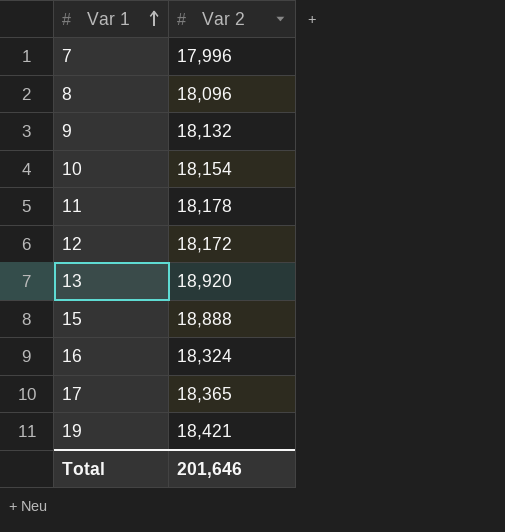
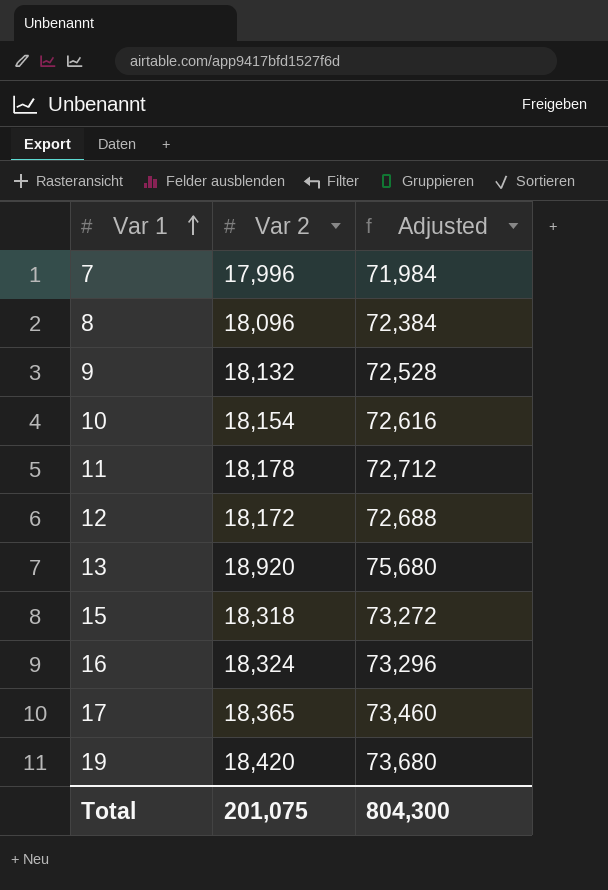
column Adjusted | formula: none -> [Var 2] * 4
15 | Var 2: 18,888 -> 18,318
19 | Var 2: 18,421 -> 18,420
Total | Var 2: 201,646 -> 201,075

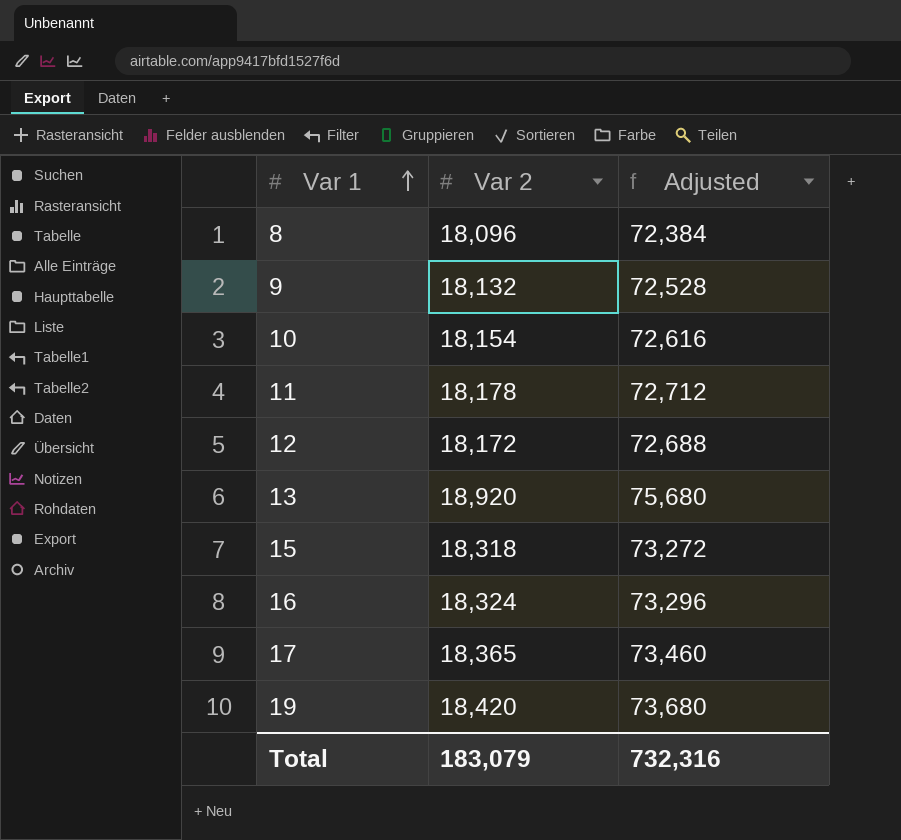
row 7: 17,996 | 71,984 -> none
Total | Var 2: 201,075 -> 183,079
Total | Adjusted: 804,300 -> 732,316

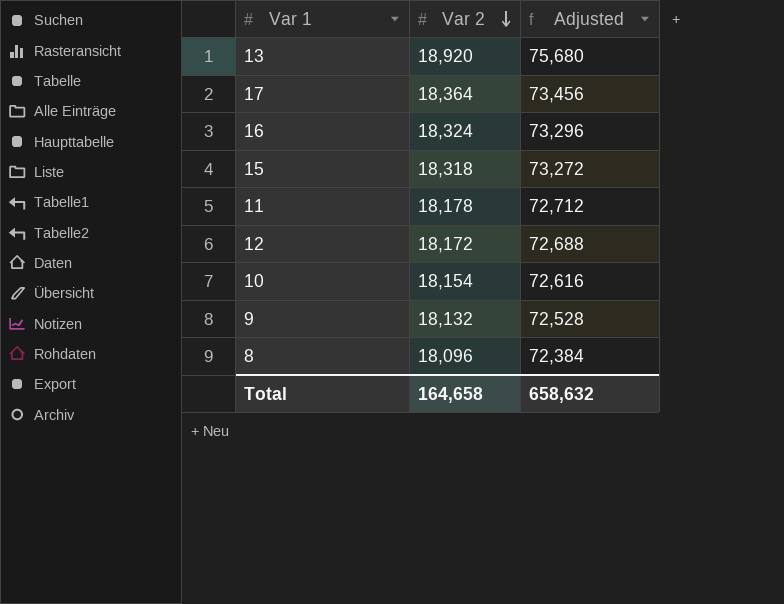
row order: Var 1 ascending -> Var 2 descending
row 19: 18,420 | 73,680 -> none
17 | Var 2: 18,365 -> 18,364
17 | Adjusted: 73,460 -> 73,456
Total | Var 2: 183,079 -> 164,658
Total | Adjusted: 732,316 -> 658,632

